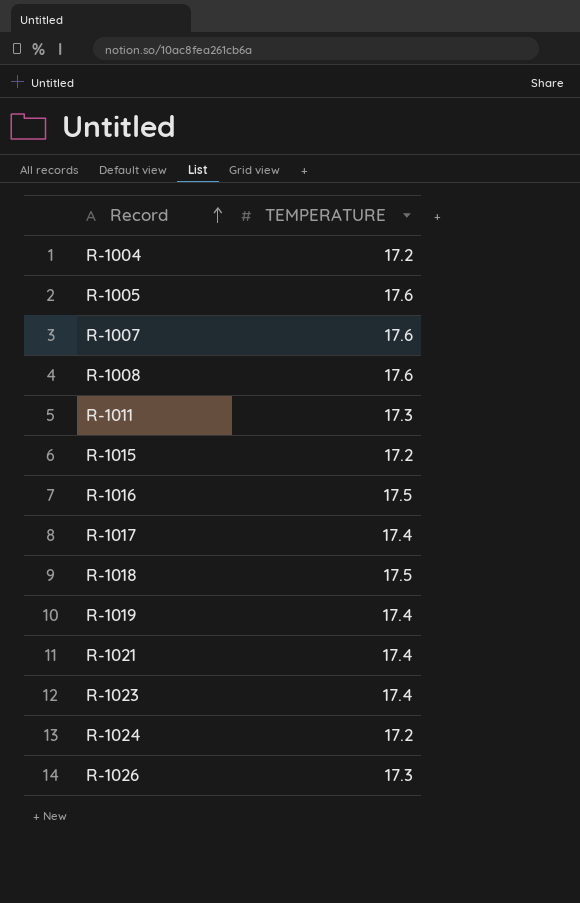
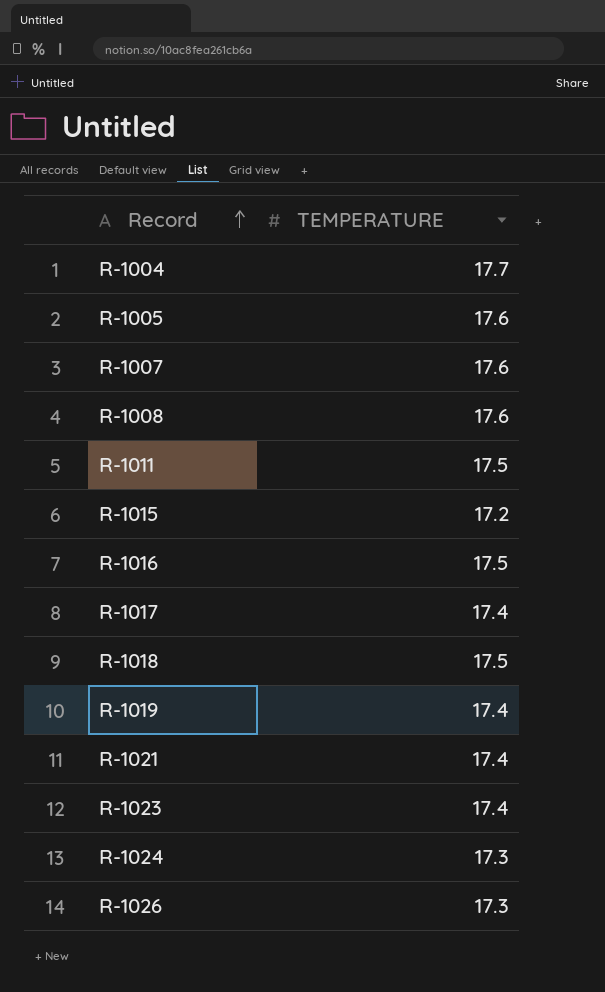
R-1004 | TEMPERATURE: 17.2 -> 17.7
R-1011 | TEMPERATURE: 17.3 -> 17.5
R-1024 | TEMPERATURE: 17.2 -> 17.3

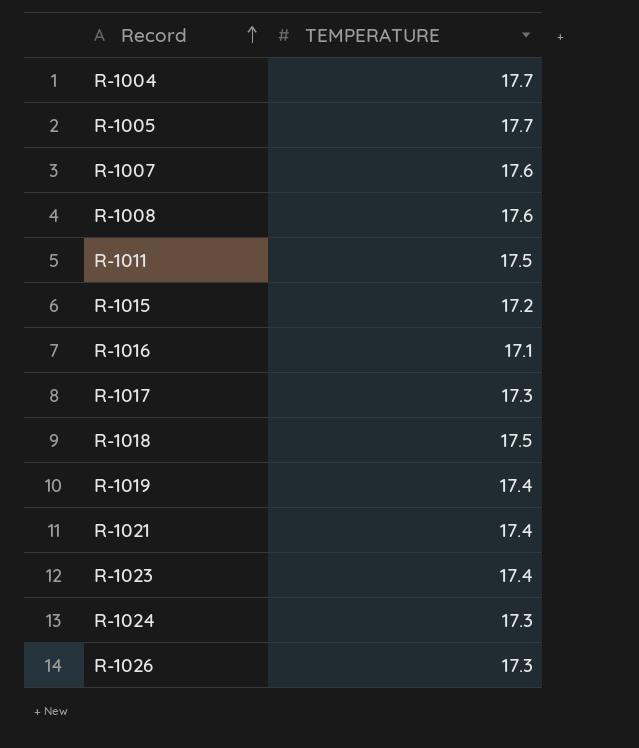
R-1005 | TEMPERATURE: 17.6 -> 17.7
R-1016 | TEMPERATURE: 17.5 -> 17.1
R-1017 | TEMPERATURE: 17.4 -> 17.3

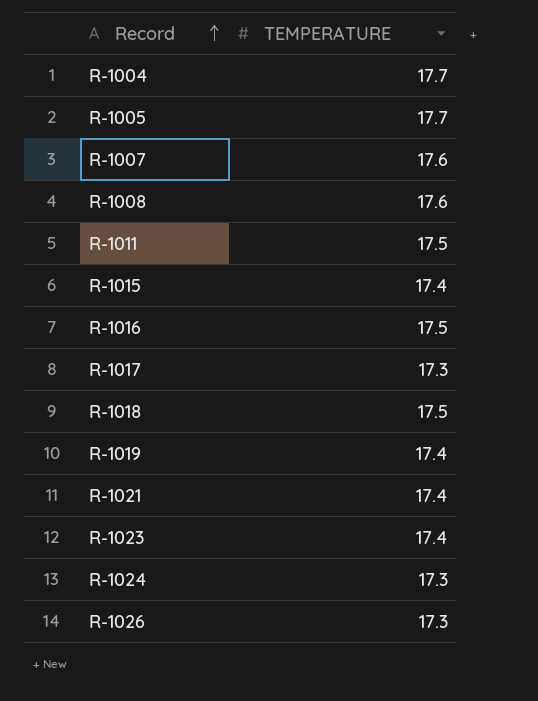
R-1015 | TEMPERATURE: 17.2 -> 17.4
R-1016 | TEMPERATURE: 17.1 -> 17.5

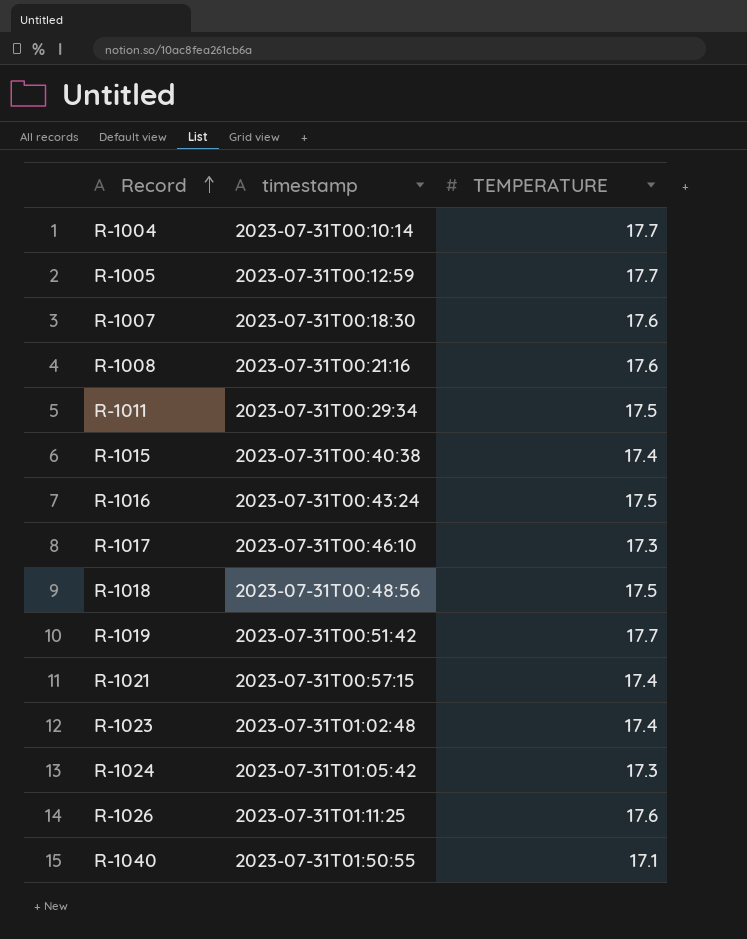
column timestamp | position: none -> 2
R-1019 | TEMPERATURE: 17.4 -> 17.7
R-1026 | TEMPERATURE: 17.3 -> 17.6
row R-1040: none -> 2023-07-31T01:50:55 | 17.1

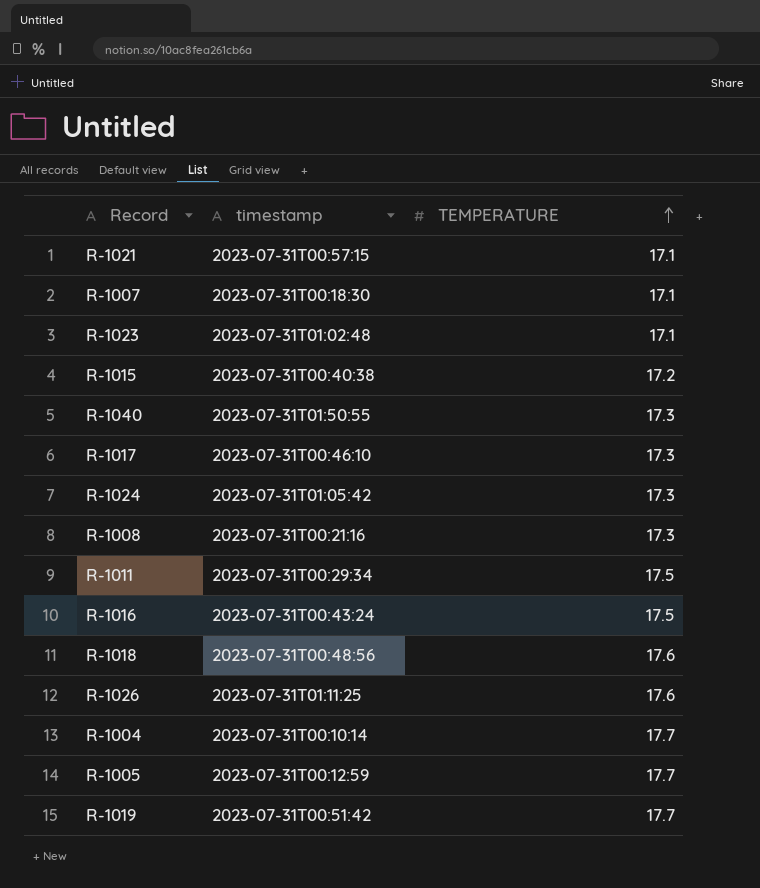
row order: Record ascending -> TEMPERATURE ascending
R-1021 | TEMPERATURE: 17.4 -> 17.1
R-1007 | TEMPERATURE: 17.6 -> 17.1
R-1023 | TEMPERATURE: 17.4 -> 17.1
R-1015 | TEMPERATURE: 17.4 -> 17.2
R-1040 | TEMPERATURE: 17.1 -> 17.3
R-1008 | TEMPERATURE: 17.6 -> 17.3
R-1018 | TEMPERATURE: 17.5 -> 17.6

